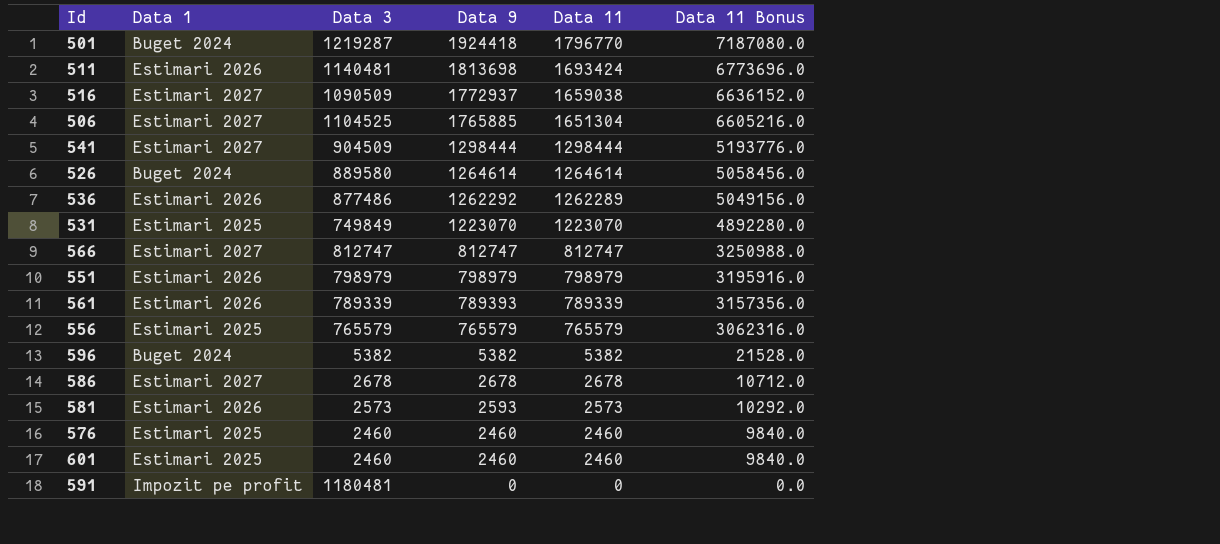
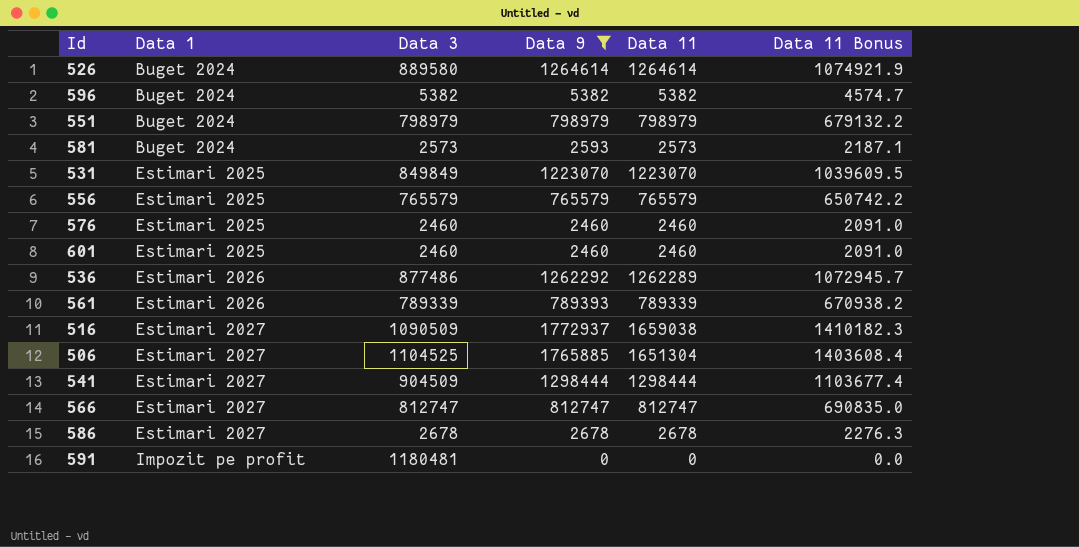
filter: none -> Data 9 <= 1772937
row order: Data 9 descending -> Data 1 ascending
column Data 11 Bonus | formula: [Data 11] * 4 -> [Data 11] * 0.85
551 | Data 1: Estimari 2026 -> Buget 2024
581 | Data 1: Estimari 2026 -> Buget 2024
531 | Data 3: 749849 -> 849849

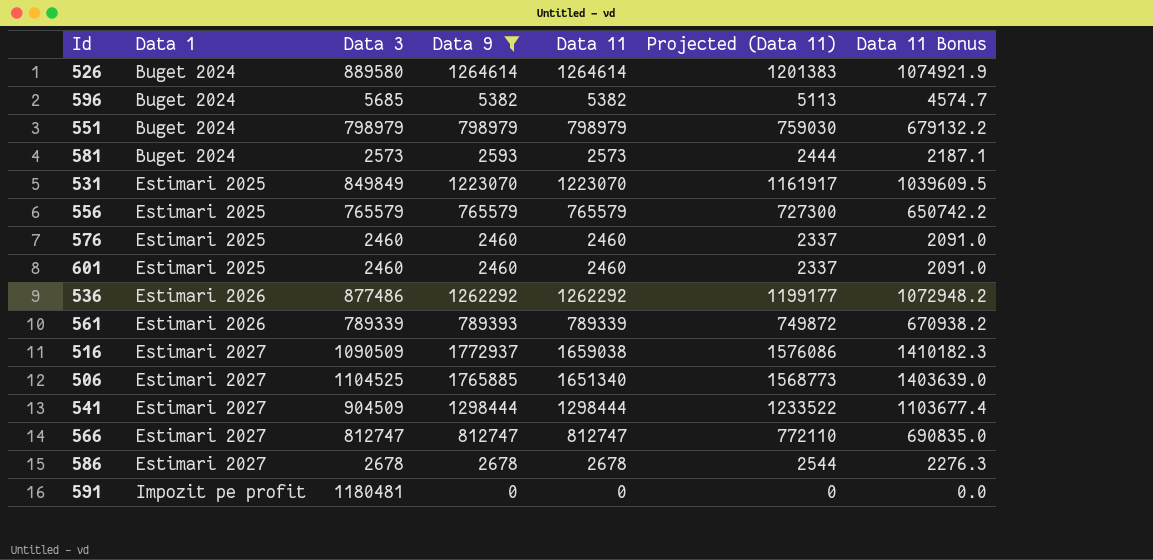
column Projected (Data 11) | formula: none -> [Data 11] * 0.95
596 | Data 3: 5382 -> 5685
536 | Data 11: 1262289 -> 1262292
536 | Data 11 Bonus: 1072945.7 -> 1072948.2
506 | Data 11: 1651304 -> 1651340
506 | Data 11 Bonus: 1403608.4 -> 1403639.0

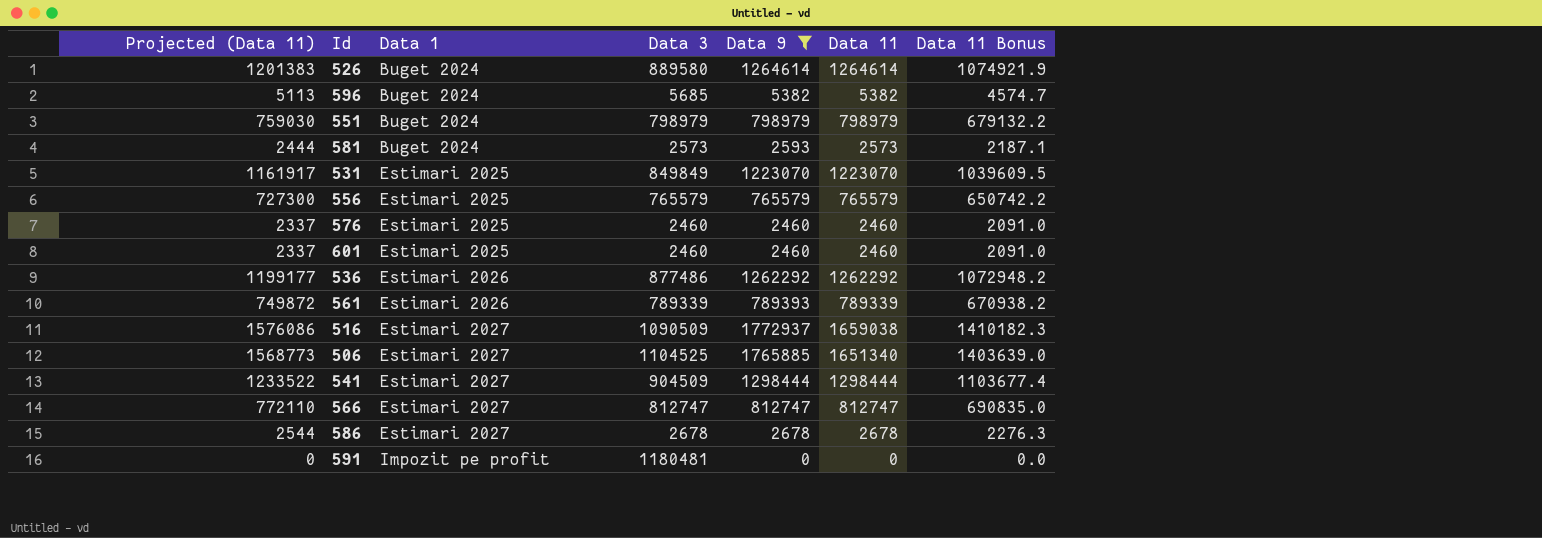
column Projected (Data 11) | position: 6 -> 1

